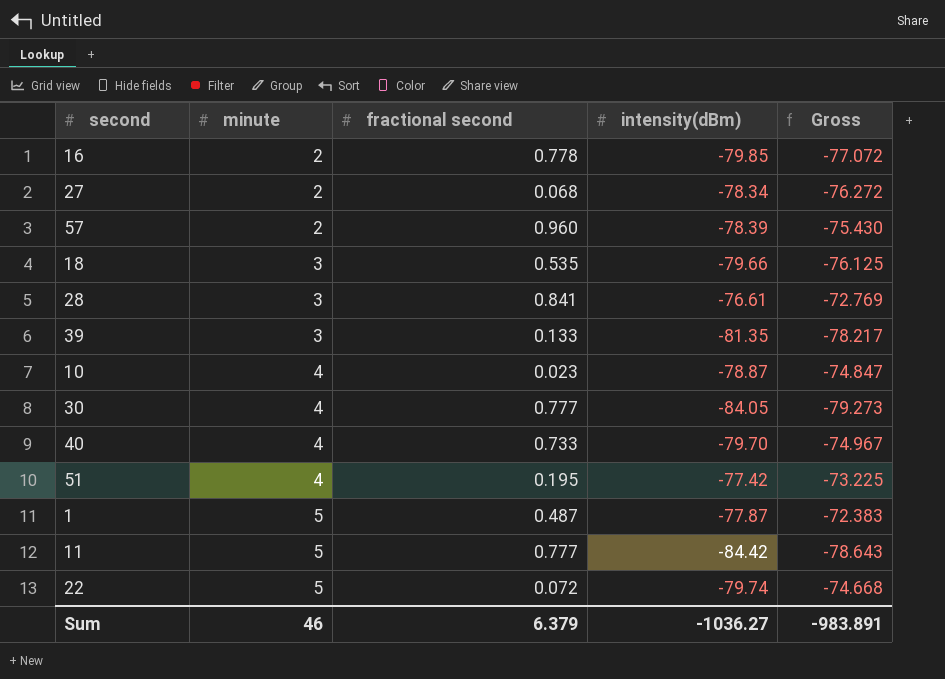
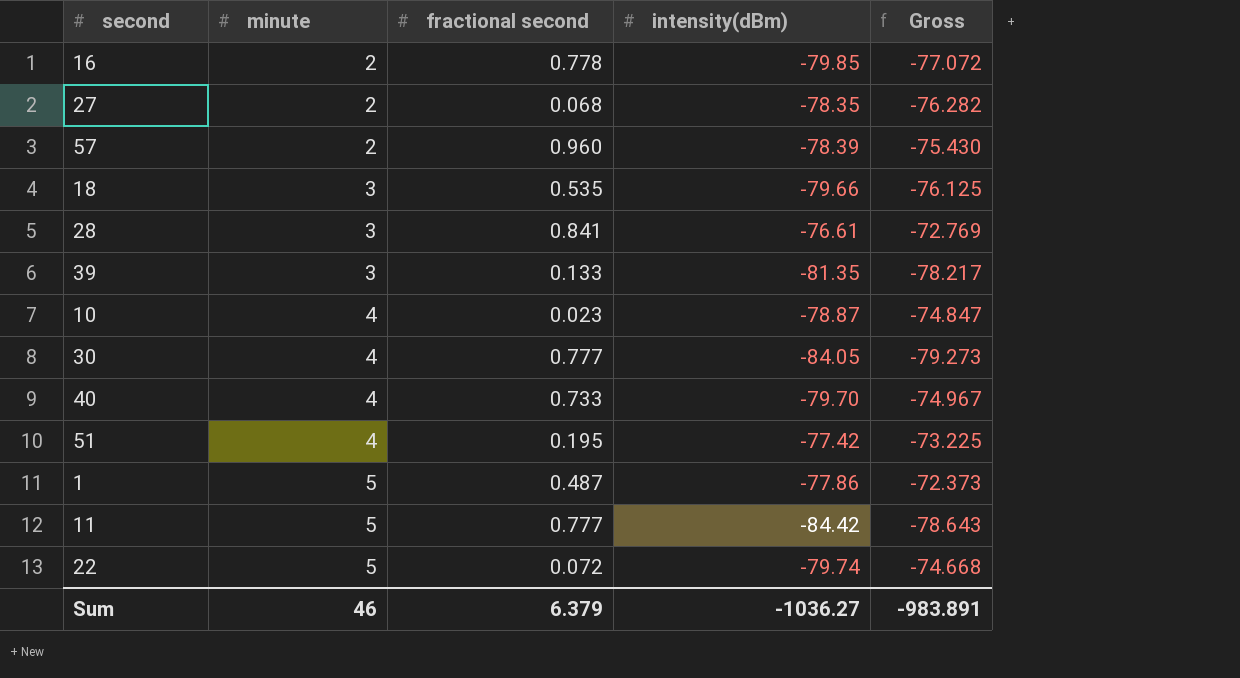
27 | intensity(dBm): -78.34 -> -78.35
27 | Gross: -76.272 -> -76.282
1 | intensity(dBm): -77.87 -> -77.86
1 | Gross: -72.383 -> -72.373

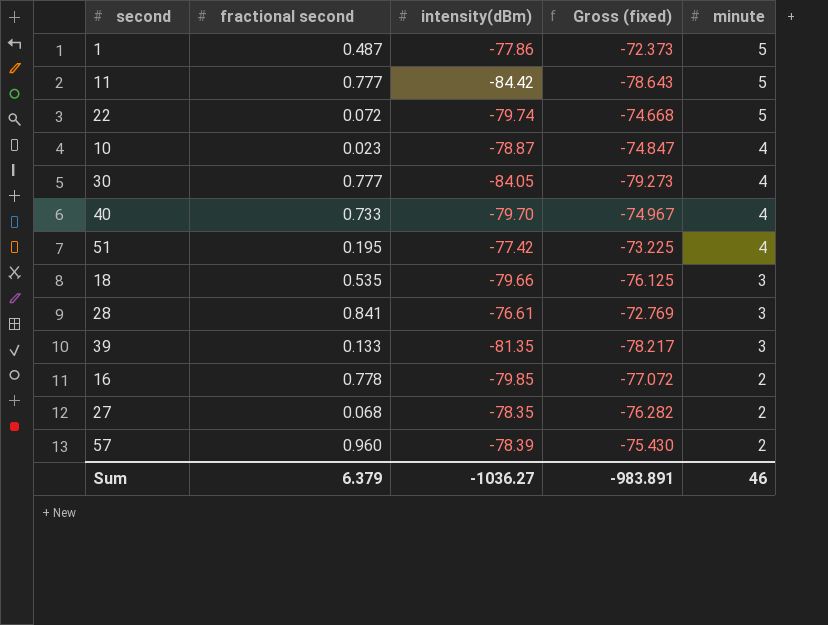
row order: minute ascending -> minute descending
column name: Gross -> Gross (fixed)
column minute | position: 2 -> 5

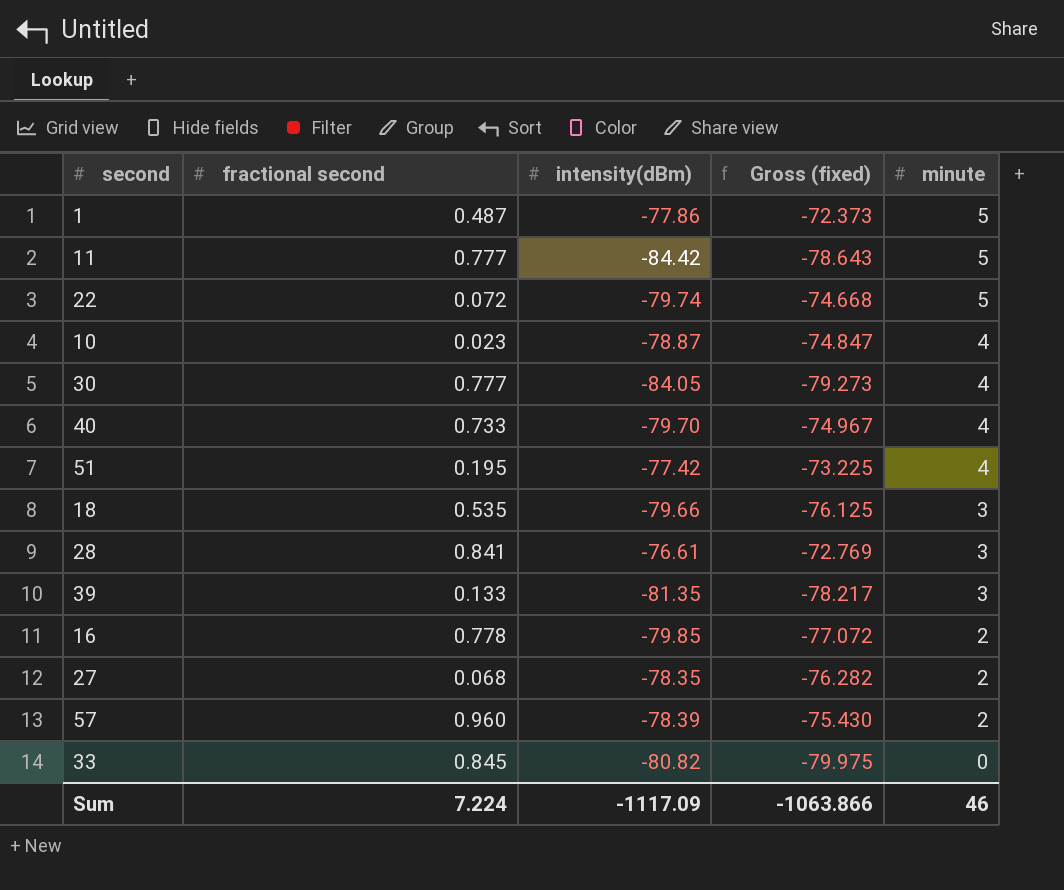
row 33: none -> 0.845 | -80.82 | -79.975 | 0
Sum | fractional second: 6.379 -> 7.224
Sum | intensity(dBm): -1036.27 -> -1117.09
Sum | Gross (fixed): -983.891 -> -1063.866

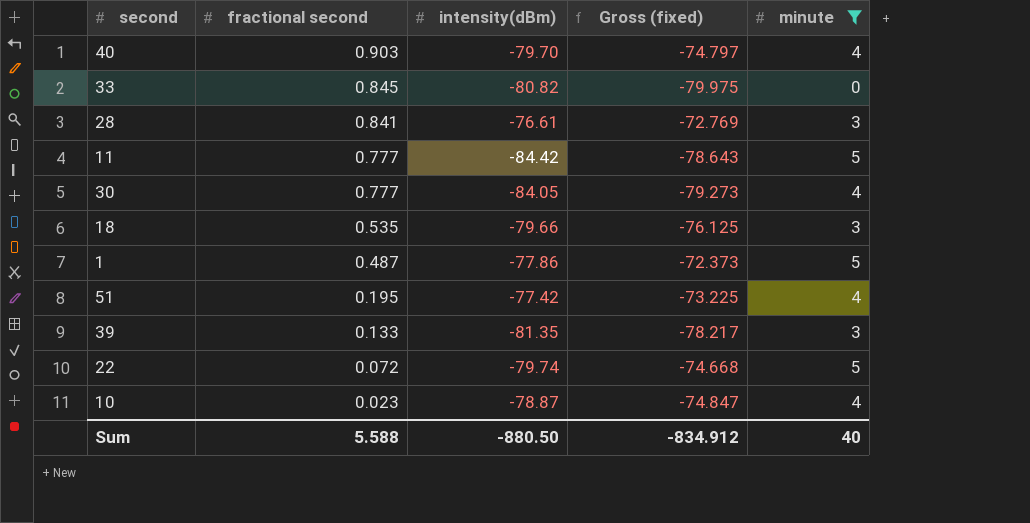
filter: none -> minute != 2
row order: minute descending -> fractional second descending
40 | fractional second: 0.733 -> 0.903
40 | Gross (fixed): -74.967 -> -74.797
Sum | fractional second: 7.224 -> 5.588
Sum | intensity(dBm): -1117.09 -> -880.50
Sum | Gross (fixed): -1063.866 -> -834.912
Sum | minute: 46 -> 40

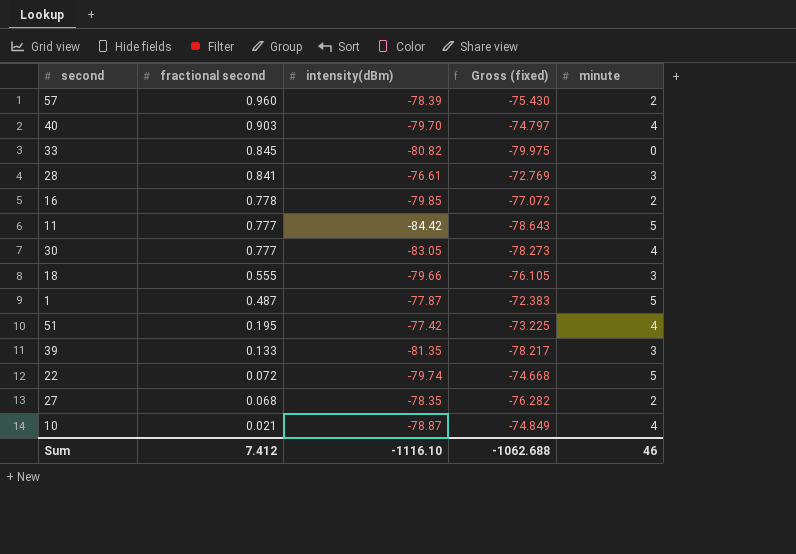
filter: minute != 2 -> none
30 | intensity(dBm): -84.05 -> -83.05
30 | Gross (fixed): -79.273 -> -78.273
18 | fractional second: 0.535 -> 0.555
18 | Gross (fixed): -76.125 -> -76.105
1 | intensity(dBm): -77.86 -> -77.87
1 | Gross (fixed): -72.373 -> -72.383
10 | fractional second: 0.023 -> 0.021
10 | Gross (fixed): -74.847 -> -74.849
Sum | fractional second: 5.588 -> 7.412
Sum | intensity(dBm): -880.50 -> -1116.10
Sum | Gross (fixed): -834.912 -> -1062.688
Sum | minute: 40 -> 46

